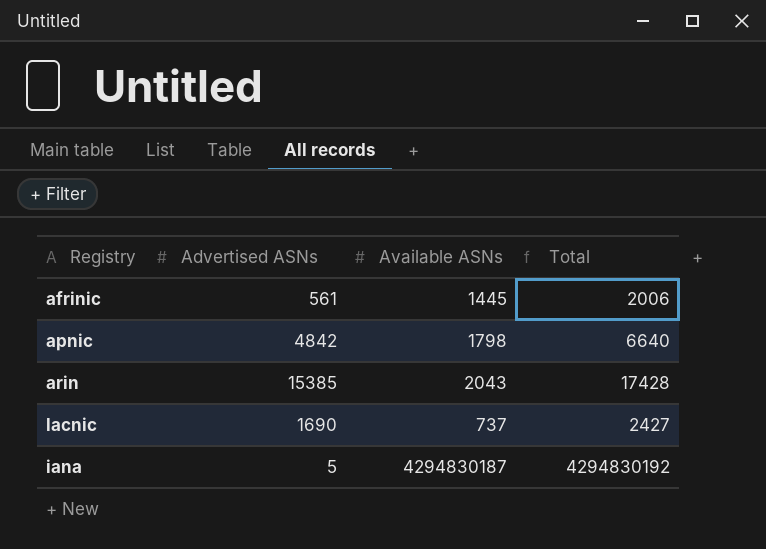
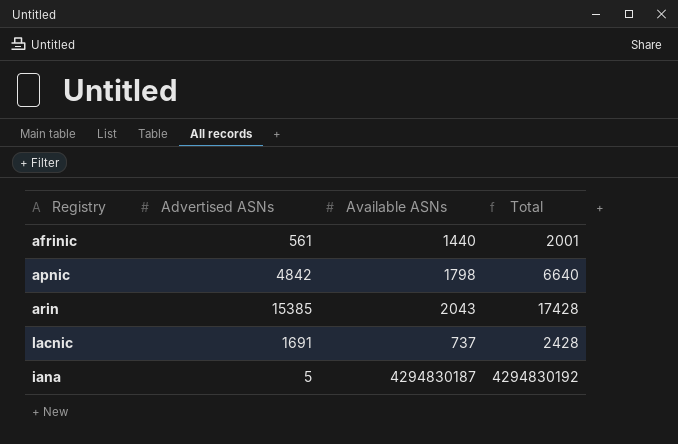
afrinic | Available ASNs: 1445 -> 1440
afrinic | Total: 2006 -> 2001
lacnic | Advertised ASNs: 1690 -> 1691
lacnic | Total: 2427 -> 2428

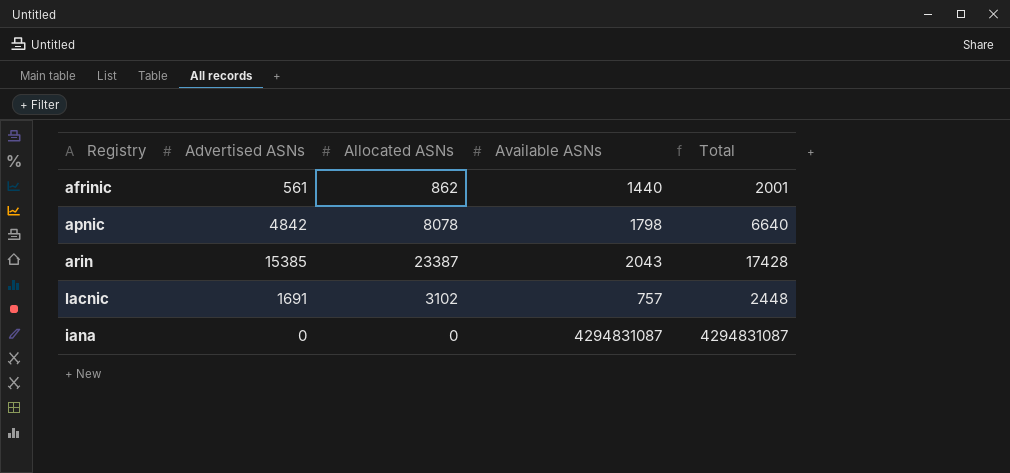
column Allocated ASNs | position: none -> 3
lacnic | Available ASNs: 737 -> 757
lacnic | Total: 2428 -> 2448
iana | Advertised ASNs: 5 -> 0
iana | Available ASNs: 4294830187 -> 4294831087
iana | Total: 4294830192 -> 4294831087

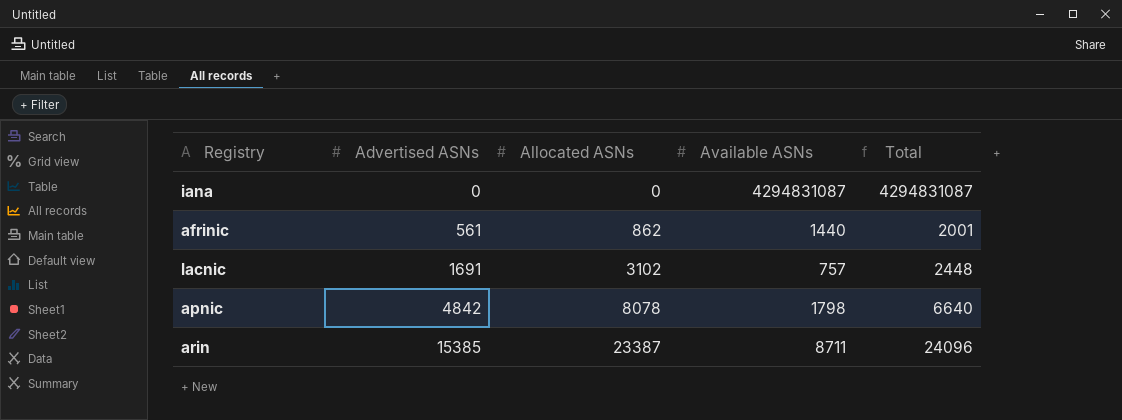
row order: none -> Advertised ASNs ascending
arin | Available ASNs: 2043 -> 8711
arin | Total: 17428 -> 24096

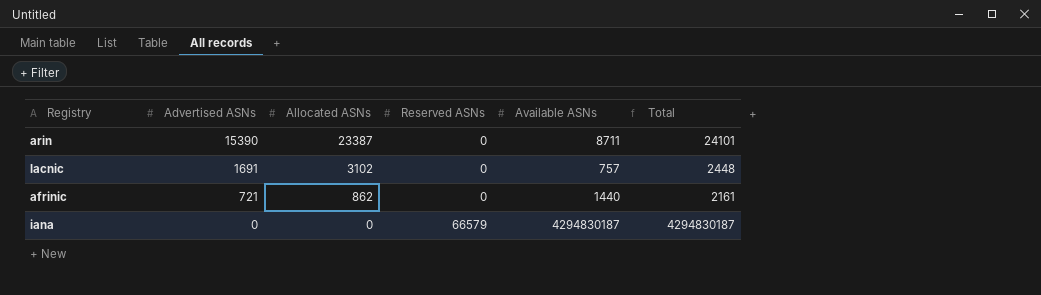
row order: Advertised ASNs ascending -> Advertised ASNs descending
column Reserved ASNs | position: none -> 4
row apnic: 4842 | 8078 | 1798 | 6640 -> none
arin | Advertised ASNs: 15385 -> 15390
arin | Total: 24096 -> 24101
afrinic | Advertised ASNs: 561 -> 721
afrinic | Total: 2001 -> 2161
iana | Available ASNs: 4294831087 -> 4294830187
iana | Total: 4294831087 -> 4294830187

